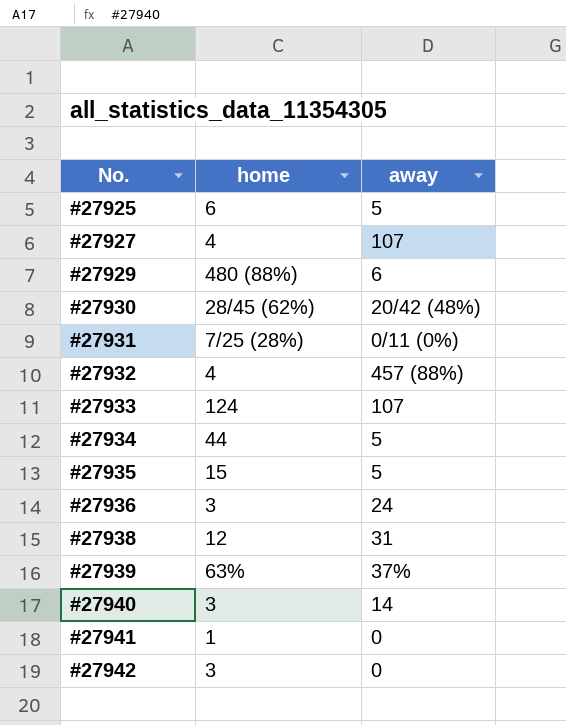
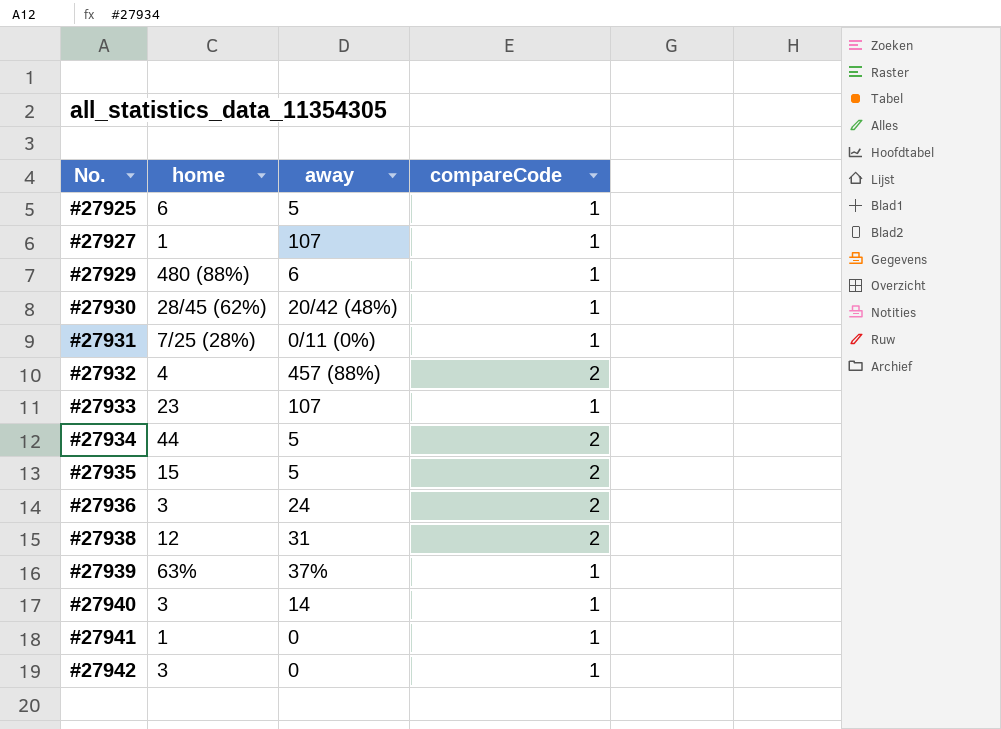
column compareCode | position: none -> 4
#27927 | home: 4 -> 1
#27933 | home: 124 -> 23

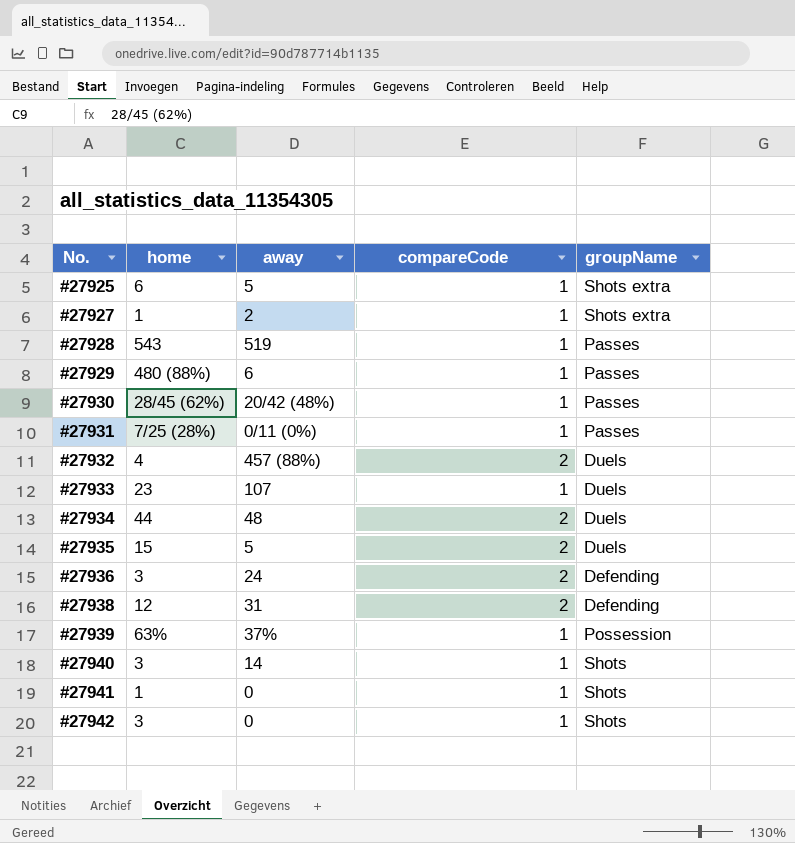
column groupName | position: none -> 5
#27927 | away: 107 -> 2
row #27928: none -> 543 | 519 | 1 | Passes
#27934 | away: 5 -> 48

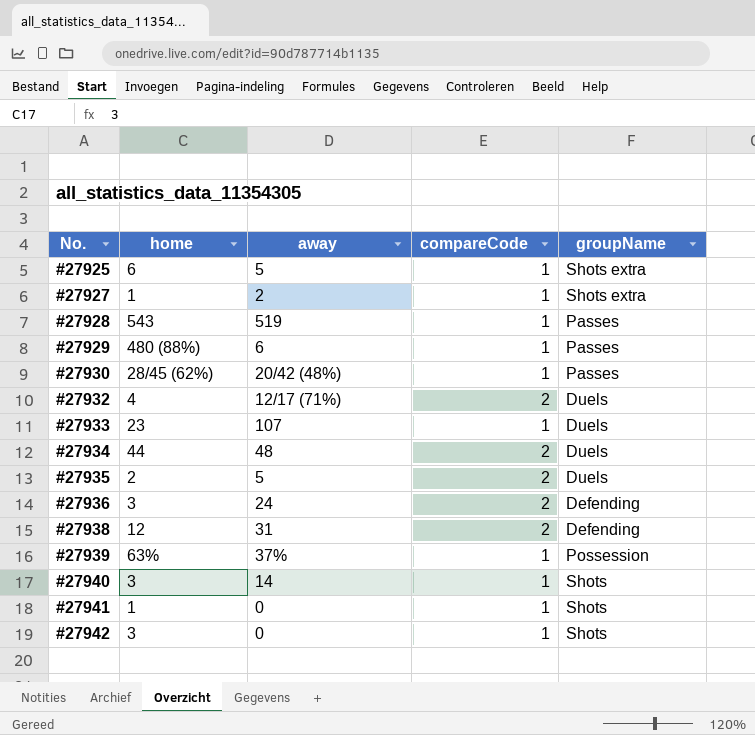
row #27931: 7/25 (28%) | 0/11 (0%) | 1 | Passes -> none
#27932 | away: 457 (88%) -> 12/17 (71%)
#27935 | home: 15 -> 2

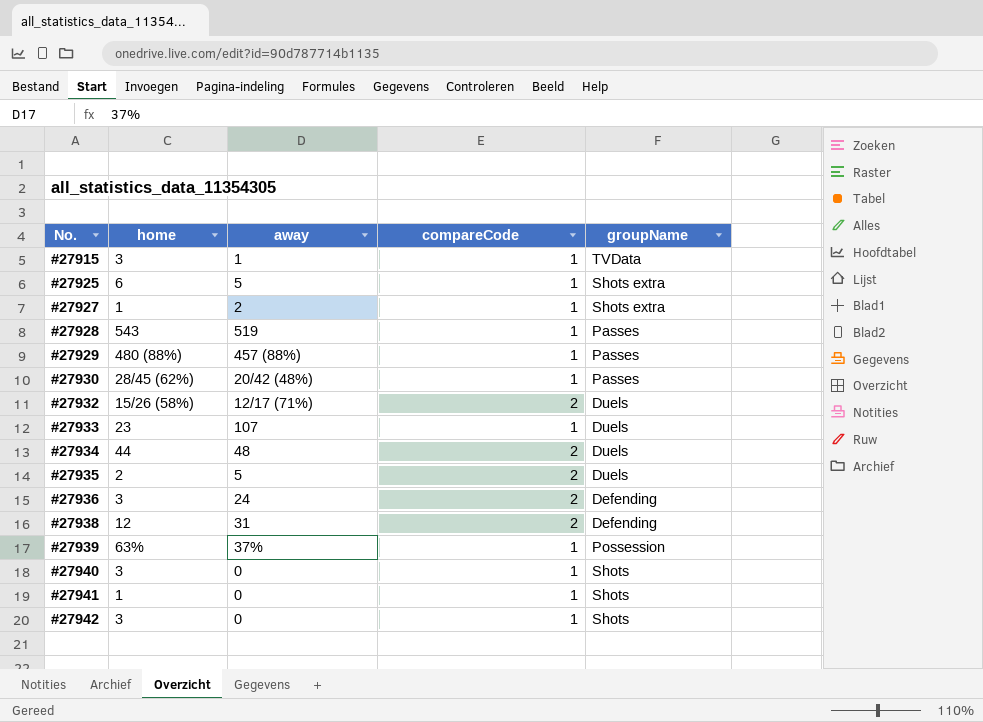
row #27915: none -> 3 | 1 | 1 | TVData
#27929 | away: 6 -> 457 (88%)
#27932 | home: 4 -> 15/26 (58%)
#27940 | away: 14 -> 0

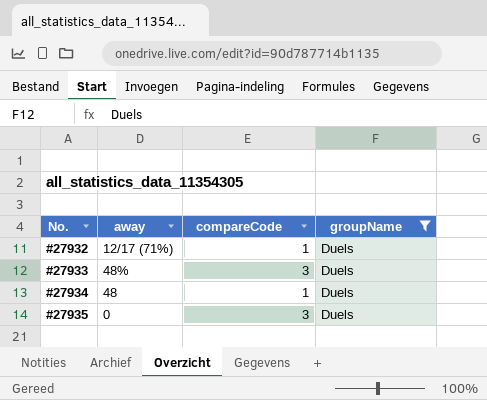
filter: none -> groupName = Duels
column home | position: 2 -> none
#27932 | compareCode: 2 -> 1
#27933 | away: 107 -> 48%
#27933 | compareCode: 1 -> 3
#27934 | compareCode: 2 -> 1
#27935 | away: 5 -> 0
#27935 | compareCode: 2 -> 3

